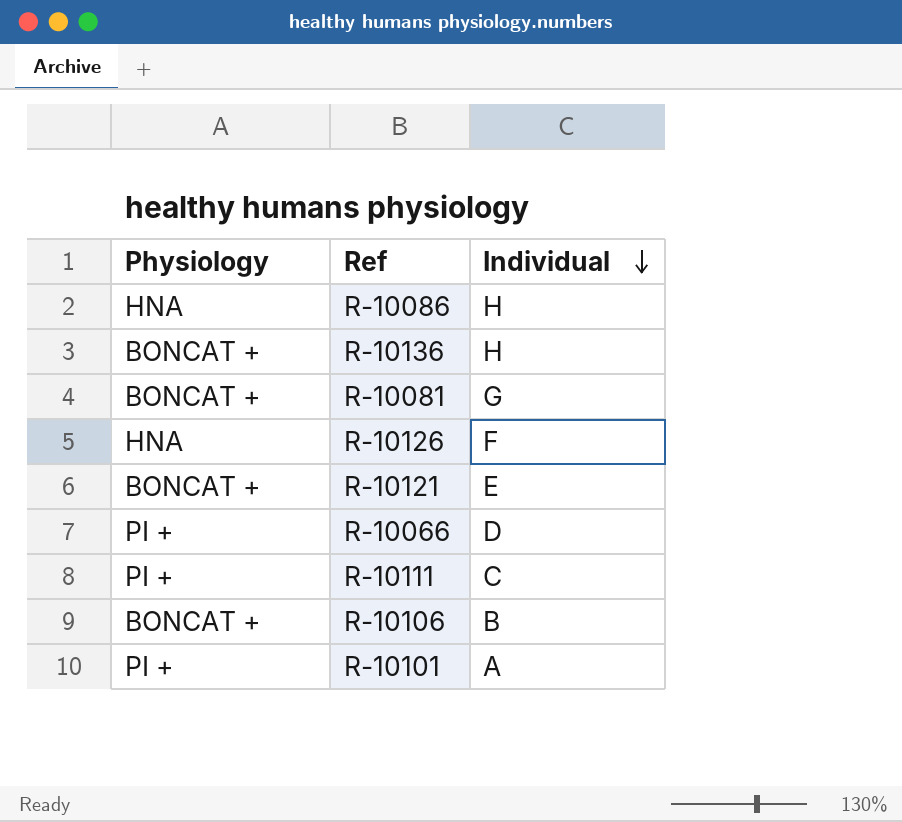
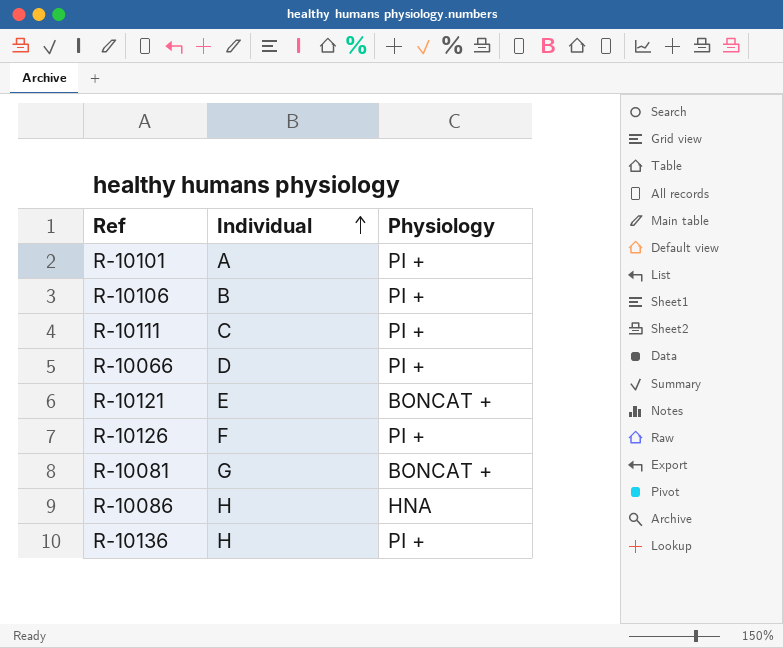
row order: Individual descending -> Individual ascending
column Physiology | position: 1 -> 3
R-10106 | Physiology: BONCAT + -> PI +
R-10126 | Physiology: HNA -> PI +
R-10136 | Physiology: BONCAT + -> PI +

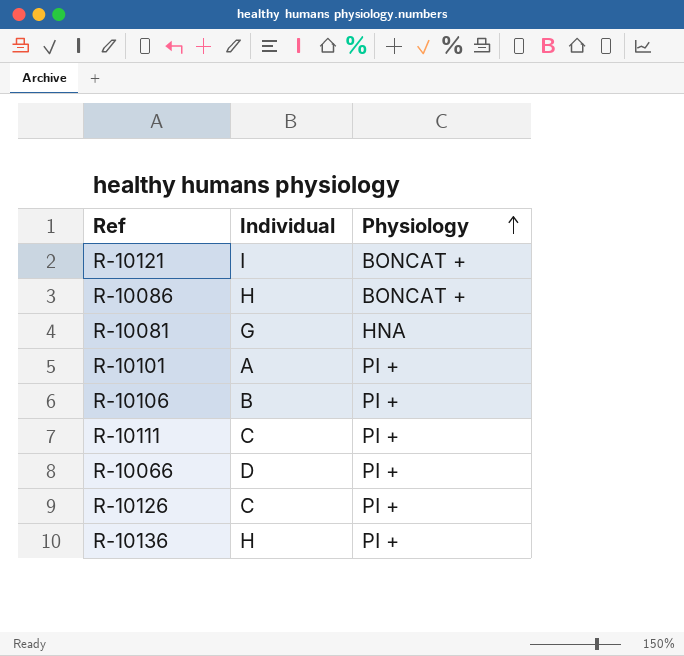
row order: Individual ascending -> Physiology ascending
R-10121 | Individual: E -> I
R-10086 | Physiology: HNA -> BONCAT +
R-10081 | Physiology: BONCAT + -> HNA
R-10126 | Individual: F -> C

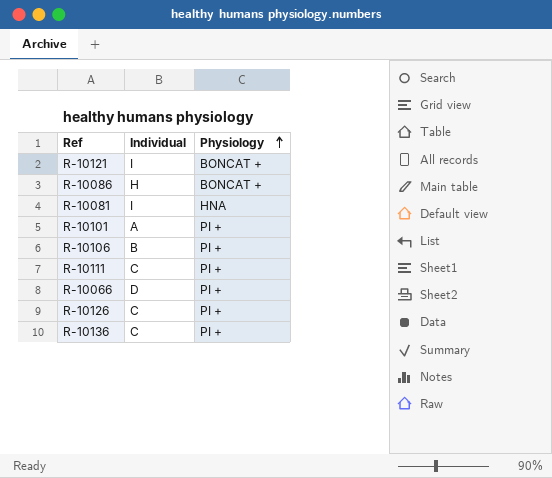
R-10081 | Individual: G -> I
R-10136 | Individual: H -> C

